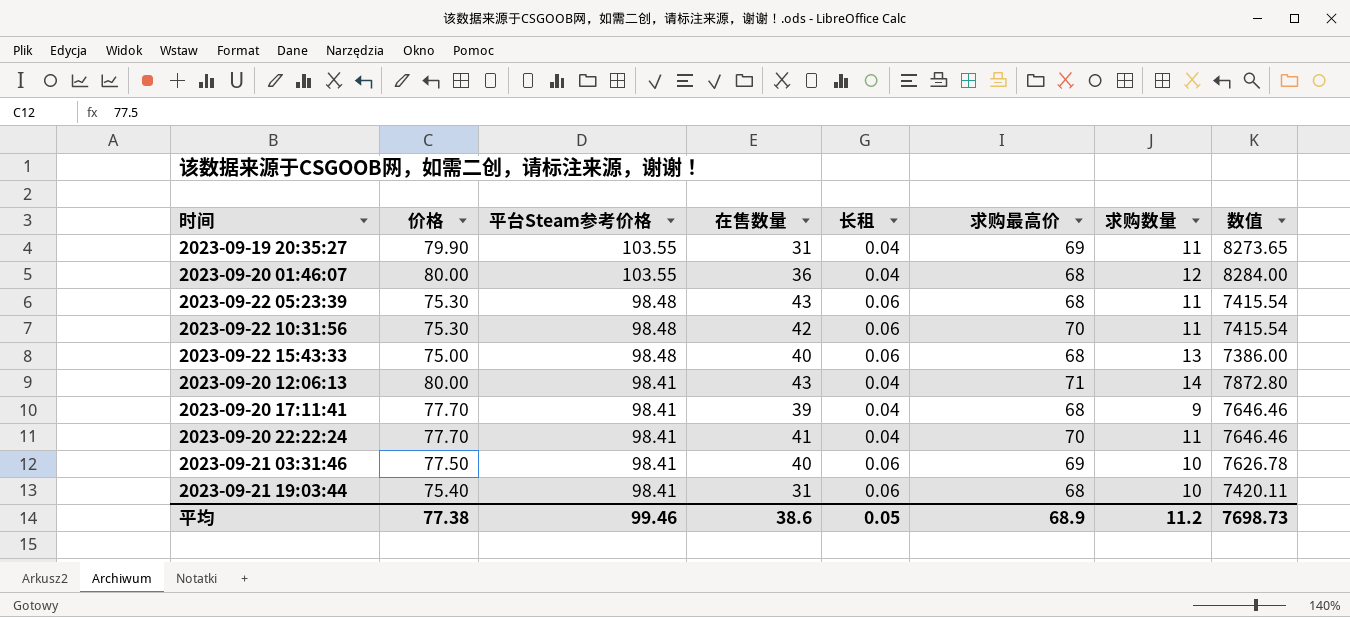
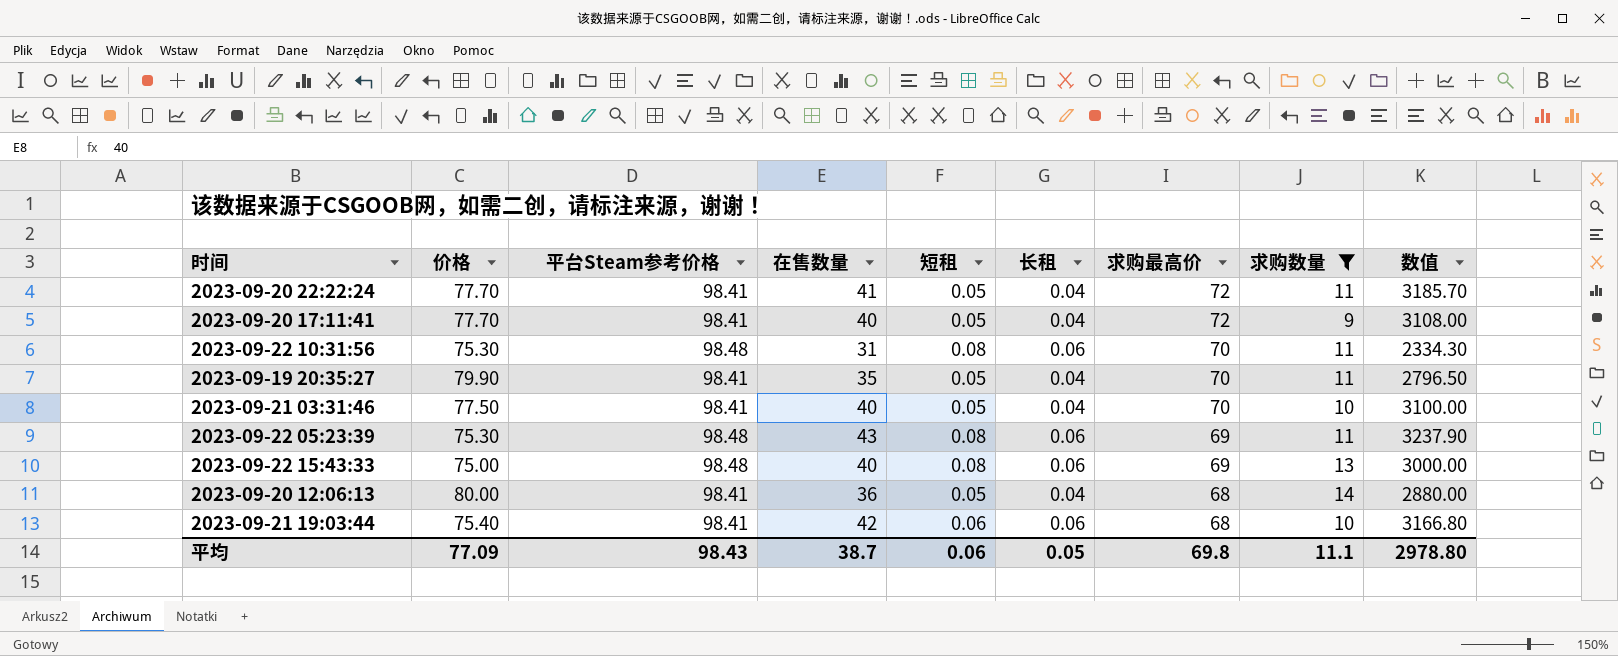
filter: none -> 求购数量 != 12
row order: 平台Steam参考价格 descending -> 求购最高价 descending
column 短租 | position: none -> 5
column 数值 | formula: [价格] * [平台Steam参考价格] -> [价格] * [在售数量]
2023-09-20 22:22:24 | 求购最高价: 70 -> 72
2023-09-20 17:11:41 | 在售数量: 39 -> 40
2023-09-20 17:11:41 | 求购最高价: 68 -> 72
2023-09-22 10:31:56 | 在售数量: 42 -> 31
2023-09-19 20:35:27 | 平台Steam参考价格: 103.55 -> 98.41
2023-09-19 20:35:27 | 在售数量: 31 -> 35
2023-09-19 20:35:27 | 求购最高价: 69 -> 70
2023-09-21 03:31:46 | 长租: 0.06 -> 0.04
2023-09-21 03:31:46 | 求购最高价: 69 -> 70
2023-09-22 05:23:39 | 求购最高价: 68 -> 69
2023-09-22 15:43:33 | 求购最高价: 68 -> 69
2023-09-20 12:06:13 | 在售数量: 43 -> 36
2023-09-20 12:06:13 | 求购最高价: 71 -> 68
2023-09-21 19:03:44 | 在售数量: 31 -> 42
平均 | 价格: 77.38 -> 77.09
平均 | 平台Steam参考价格: 99.46 -> 98.43
平均 | 在售数量: 38.6 -> 38.7
平均 | 求购最高价: 68.9 -> 69.8
平均 | 求购数量: 11.2 -> 11.1
平均 | 数值: 7698.73 -> 2978.80

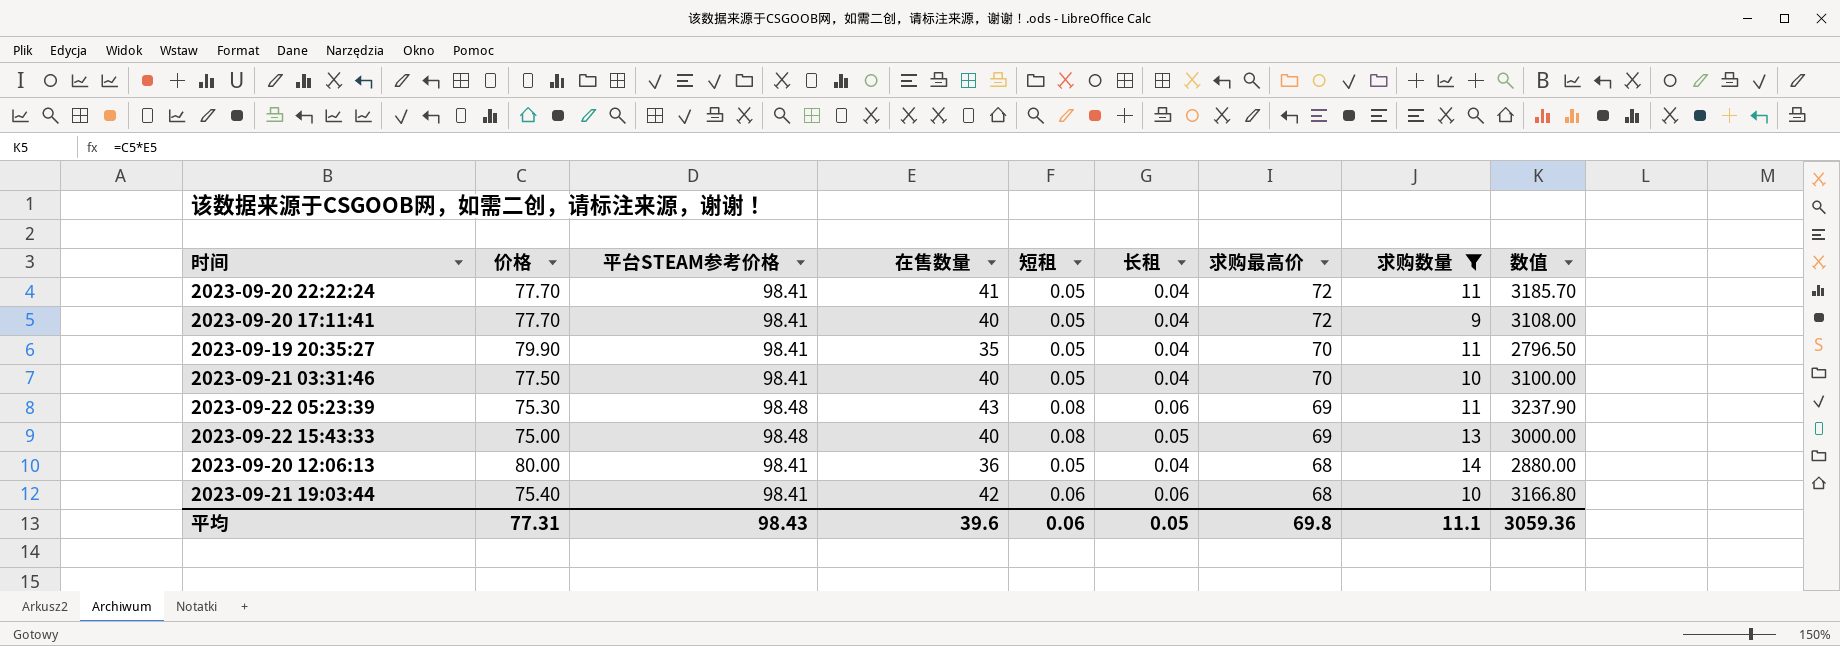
column name: 平台Steam参考价格 -> 平台STEAM参考价格
row 2023-09-22 10:31:56: 75.30 | 98.48 | 31 | 0.08 | 0.06 | 70 | 11 | 2334.30 -> none
2023-09-22 15:43:33 | 长租: 0.06 -> 0.05
平均 | 价格: 77.09 -> 77.31
平均 | 在售数量: 38.7 -> 39.6
平均 | 数值: 2978.80 -> 3059.36

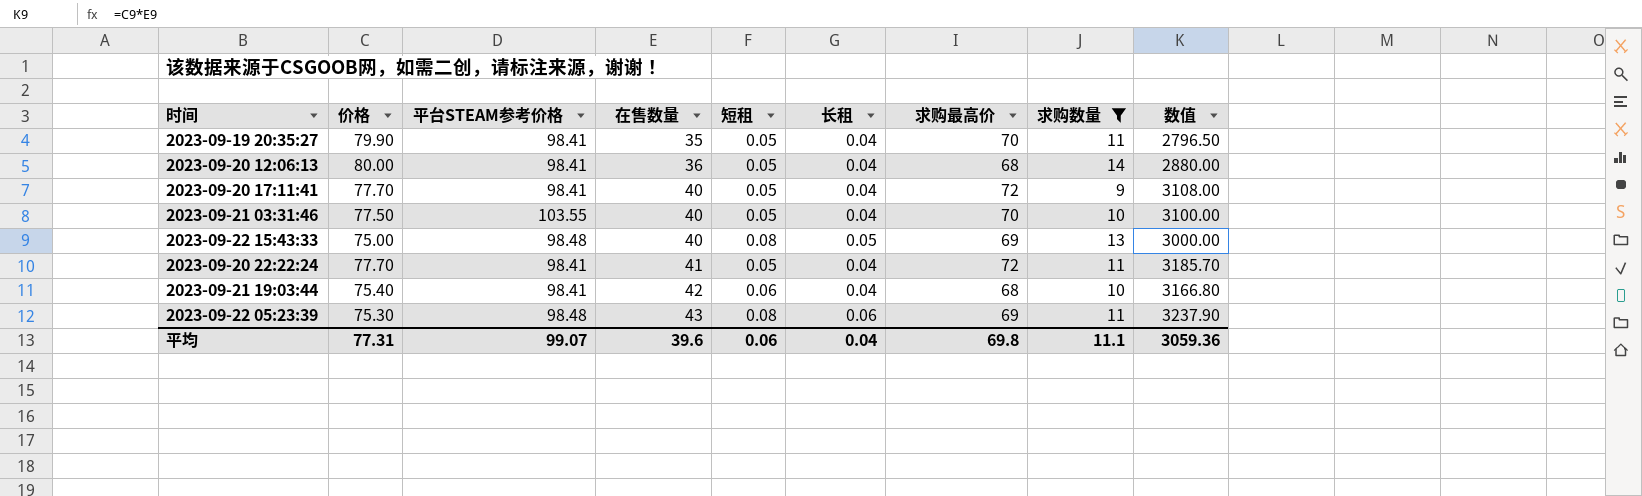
row order: 求购最高价 descending -> 在售数量 ascending
2023-09-21 03:31:46 | 平台STEAM参考价格: 98.41 -> 103.55
2023-09-21 19:03:44 | 长租: 0.06 -> 0.04
平均 | 平台STEAM参考价格: 98.43 -> 99.07
平均 | 长租: 0.05 -> 0.04

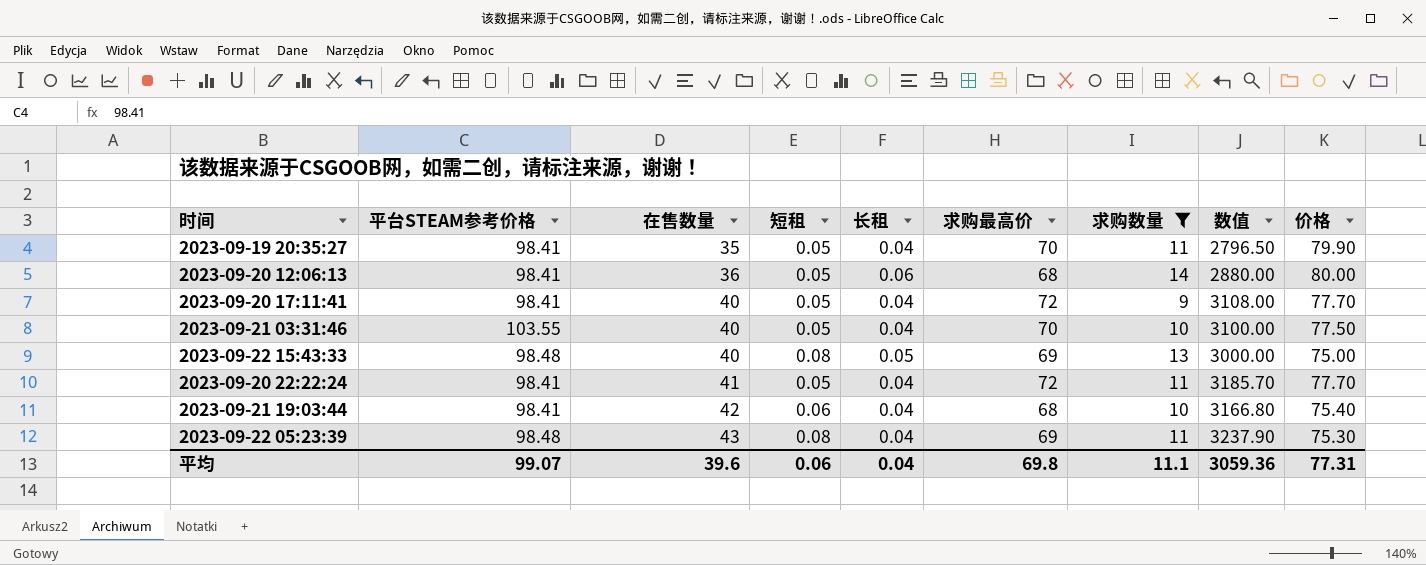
column 价格 | position: 2 -> 9
2023-09-20 12:06:13 | 长租: 0.04 -> 0.06
2023-09-22 05:23:39 | 长租: 0.06 -> 0.04

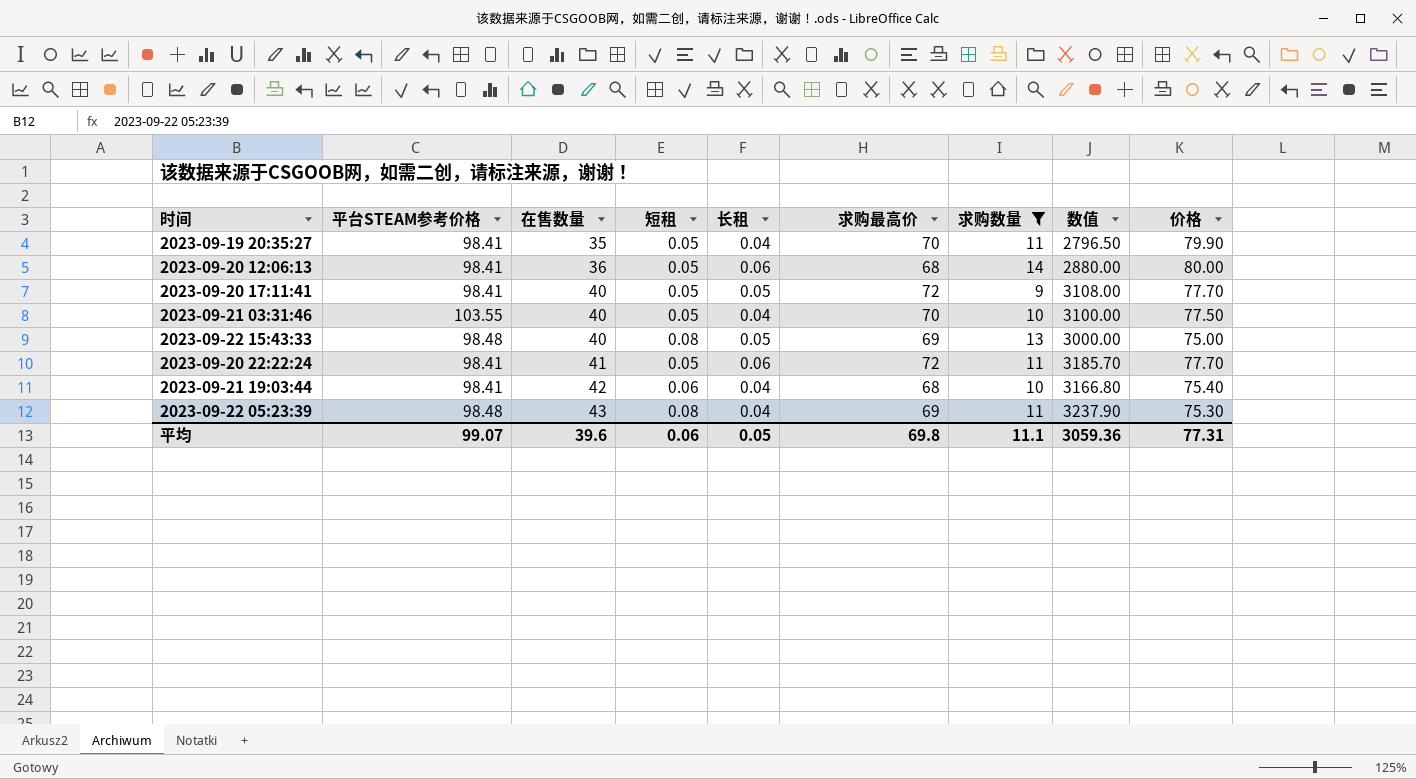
2023-09-20 17:11:41 | 长租: 0.04 -> 0.05
2023-09-20 22:22:24 | 长租: 0.04 -> 0.06
平均 | 长租: 0.04 -> 0.05

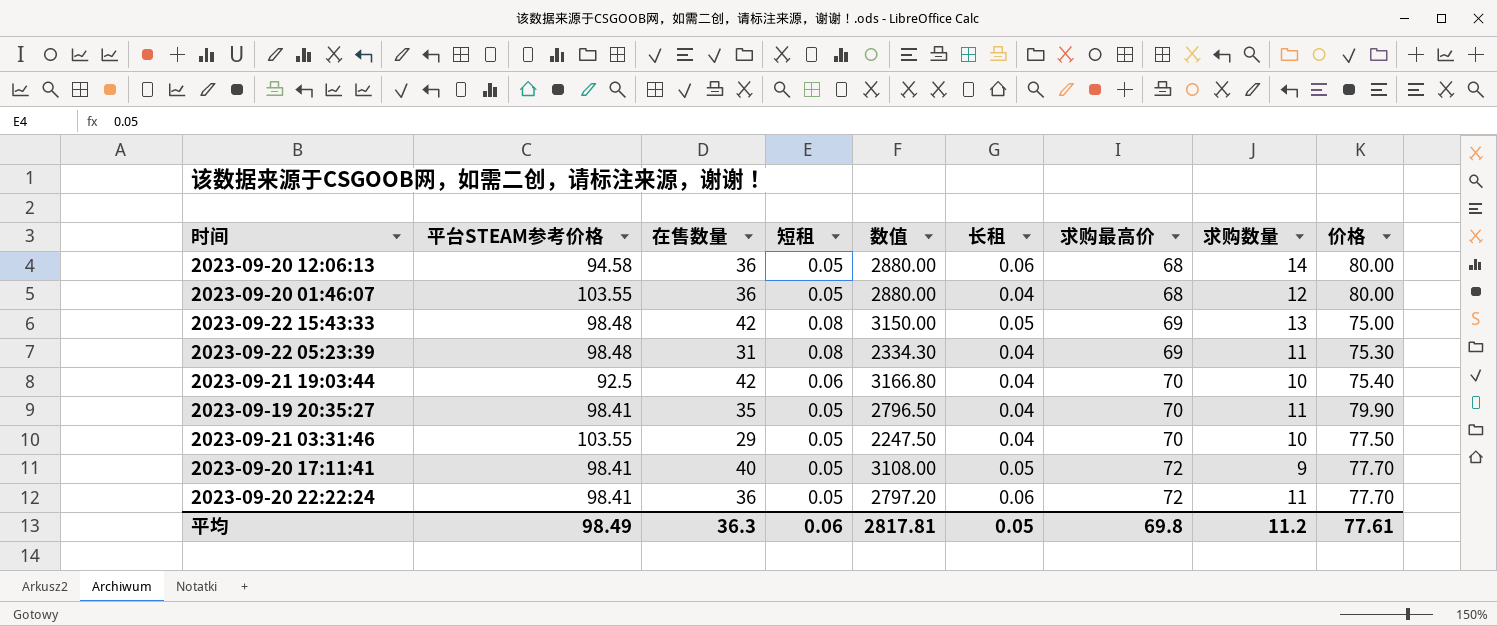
filter: 求购数量 != 12 -> none
row order: 在售数量 ascending -> 求购最高价 ascending
column 数值 | position: 8 -> 5
2023-09-20 12:06:13 | 平台STEAM参考价格: 98.41 -> 94.58
2023-09-22 15:43:33 | 在售数量: 40 -> 42
2023-09-22 15:43:33 | 数值: 3000.00 -> 3150.00
2023-09-22 05:23:39 | 在售数量: 43 -> 31
2023-09-22 05:23:39 | 数值: 3237.90 -> 2334.30
2023-09-21 19:03:44 | 平台STEAM参考价格: 98.41 -> 92.5
2023-09-21 19:03:44 | 求购最高价: 68 -> 70
2023-09-21 03:31:46 | 在售数量: 40 -> 29
2023-09-21 03:31:46 | 数值: 3100.00 -> 2247.50
2023-09-20 22:22:24 | 在售数量: 41 -> 36
2023-09-20 22:22:24 | 数值: 3185.70 -> 2797.20
平均 | 平台STEAM参考价格: 99.07 -> 98.49
平均 | 在售数量: 39.6 -> 36.3
平均 | 数值: 3059.36 -> 2817.81
平均 | 求购数量: 11.1 -> 11.2
平均 | 价格: 77.31 -> 77.61

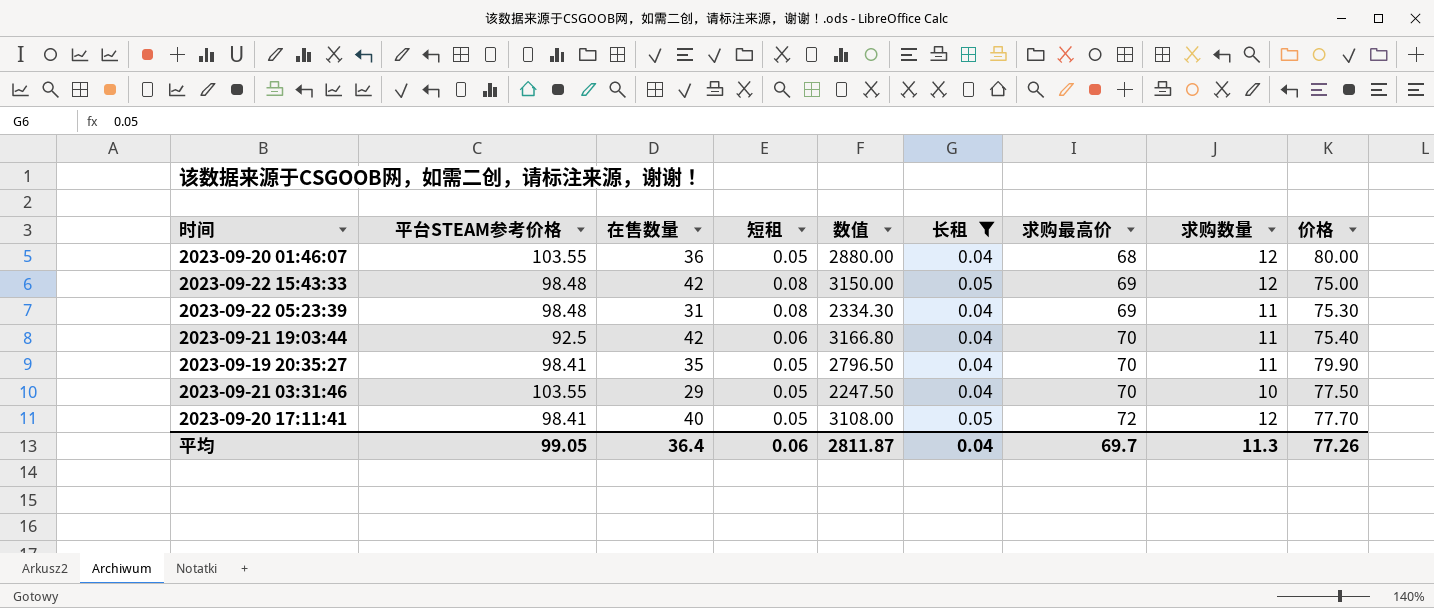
filter: none -> 长租 != 0.06
2023-09-22 15:43:33 | 求购数量: 13 -> 12
2023-09-21 19:03:44 | 求购数量: 10 -> 11
2023-09-20 17:11:41 | 求购数量: 9 -> 12
平均 | 平台STEAM参考价格: 98.49 -> 99.05
平均 | 在售数量: 36.3 -> 36.4
平均 | 数值: 2817.81 -> 2811.87
平均 | 长租: 0.05 -> 0.04
平均 | 求购最高价: 69.8 -> 69.7
平均 | 求购数量: 11.2 -> 11.3
平均 | 价格: 77.61 -> 77.26

